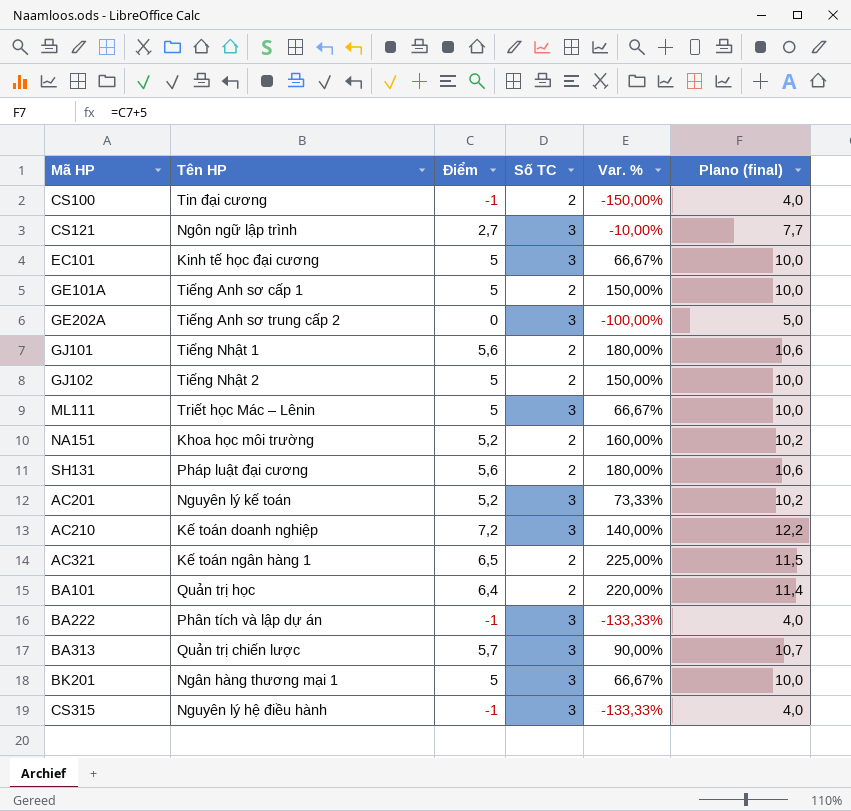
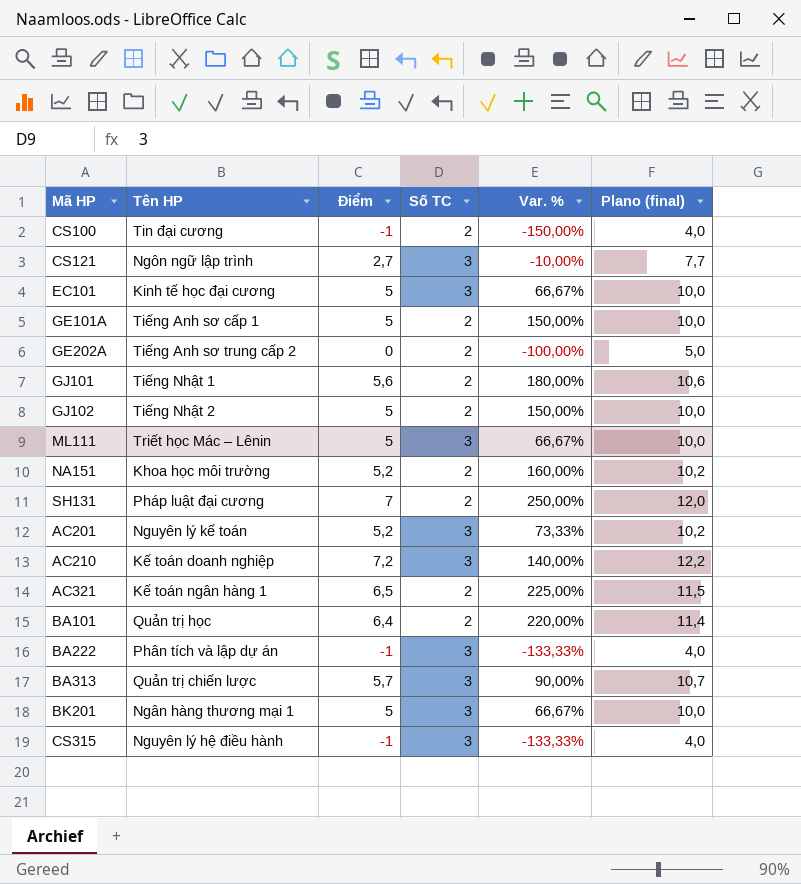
GE202A | Số TC: 3 -> 2
SH131 | Điểm: 5,6 -> 7
SH131 | Var. %: 180,00% -> 250,00%
SH131 | Plano (final): 10,6 -> 12,0

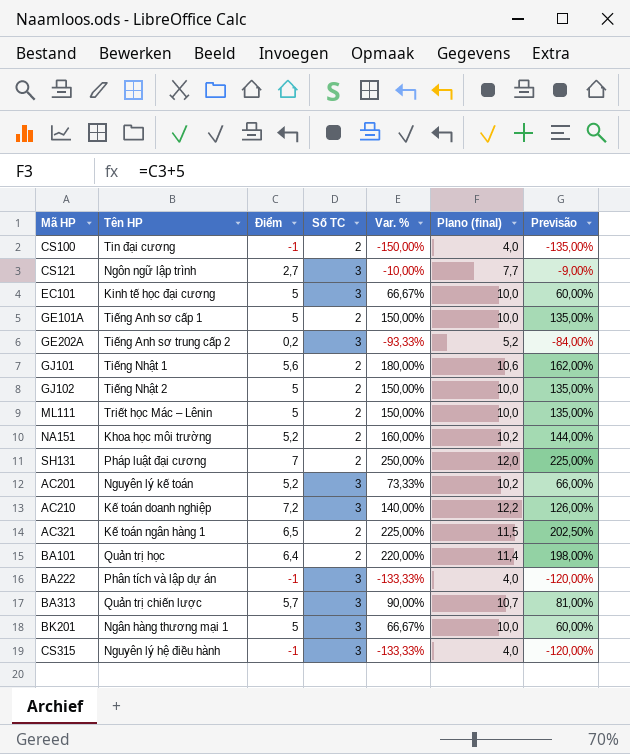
column Previsão | formula: none -> [Var. %] * 0,9
GE202A | Điểm: 0 -> 0,2
GE202A | Số TC: 2 -> 3
GE202A | Var. %: -100,00% -> -93,33%
GE202A | Plano (final): 5,0 -> 5,2
ML111 | Số TC: 3 -> 2
ML111 | Var. %: 66,67% -> 150,00%

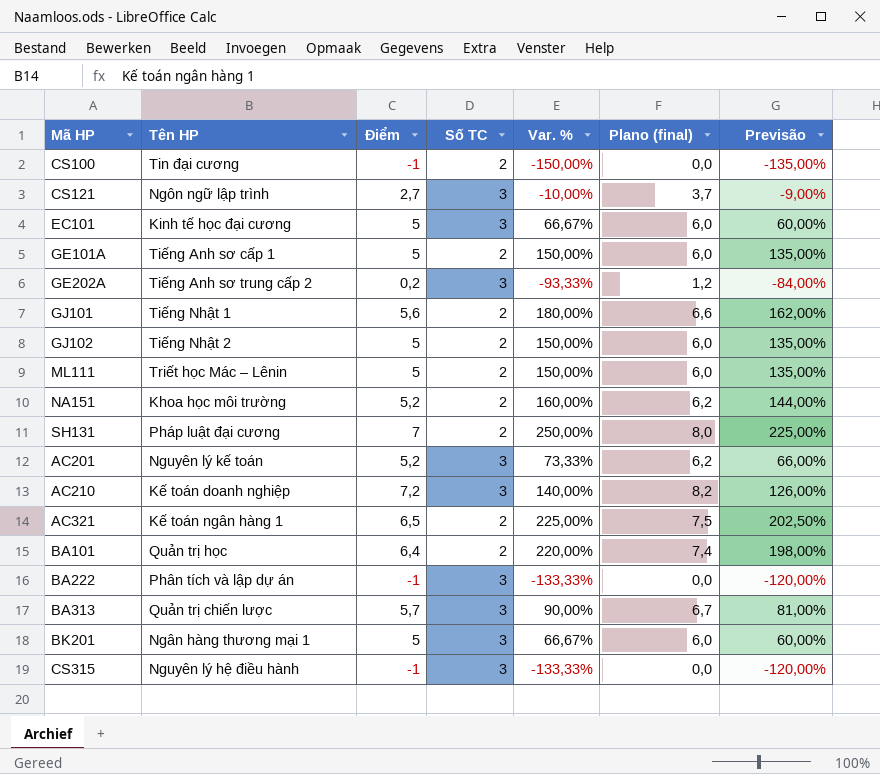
column Plano (final) | formula: [Điểm] + 5 -> [Điểm] + 1

